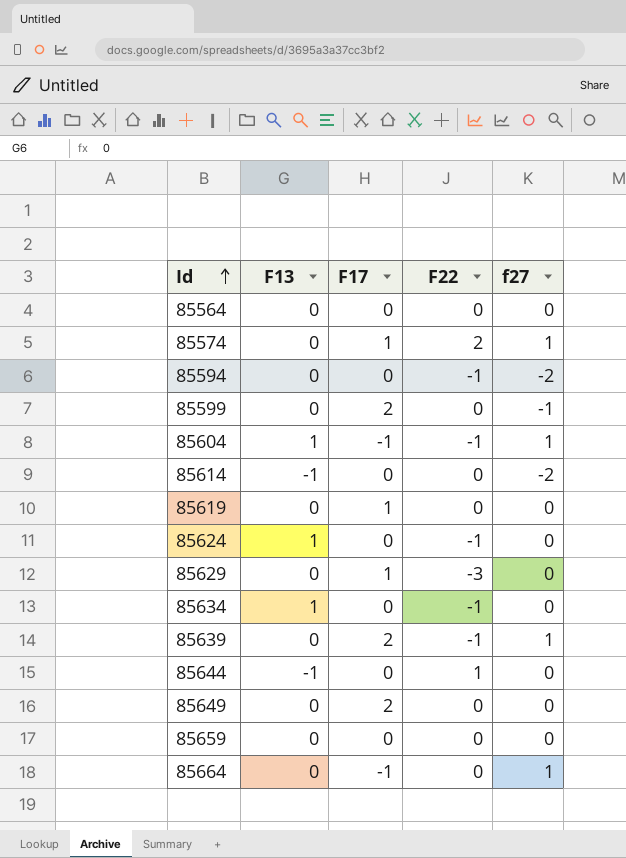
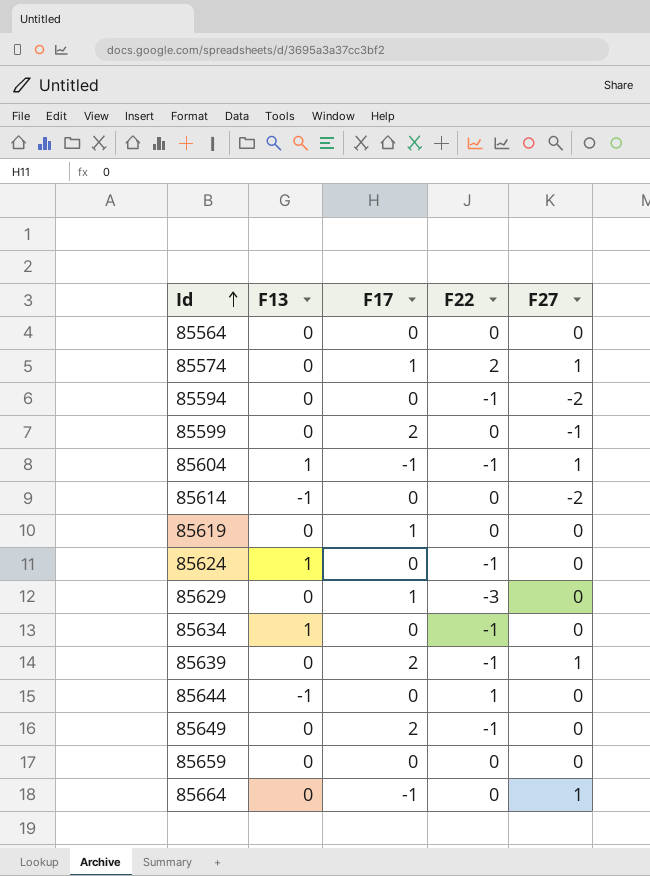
column name: f27 -> F27
85649 | F22: 0 -> -1

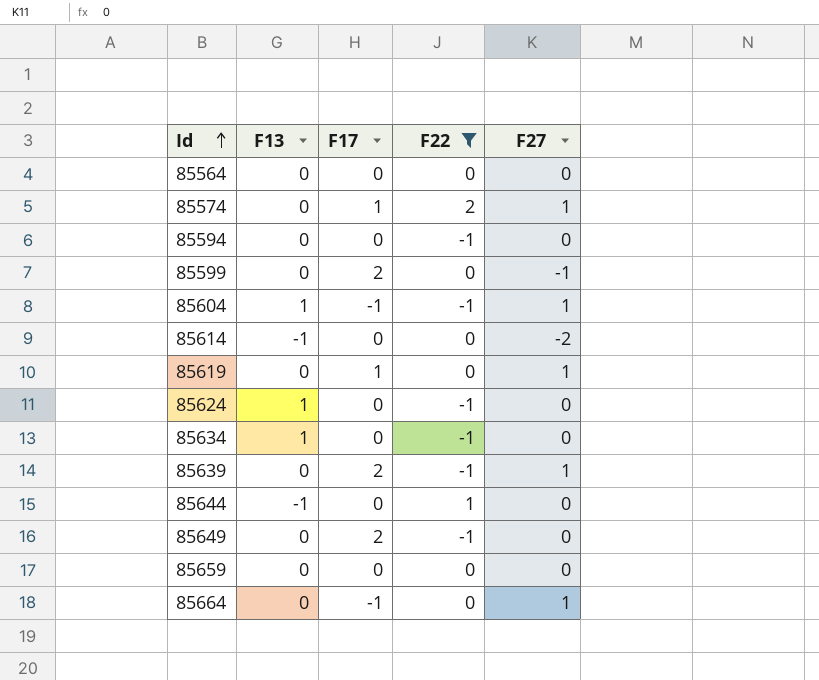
filter: none -> F22 != -3
85594 | F27: -2 -> 0
85619 | F27: 0 -> 1

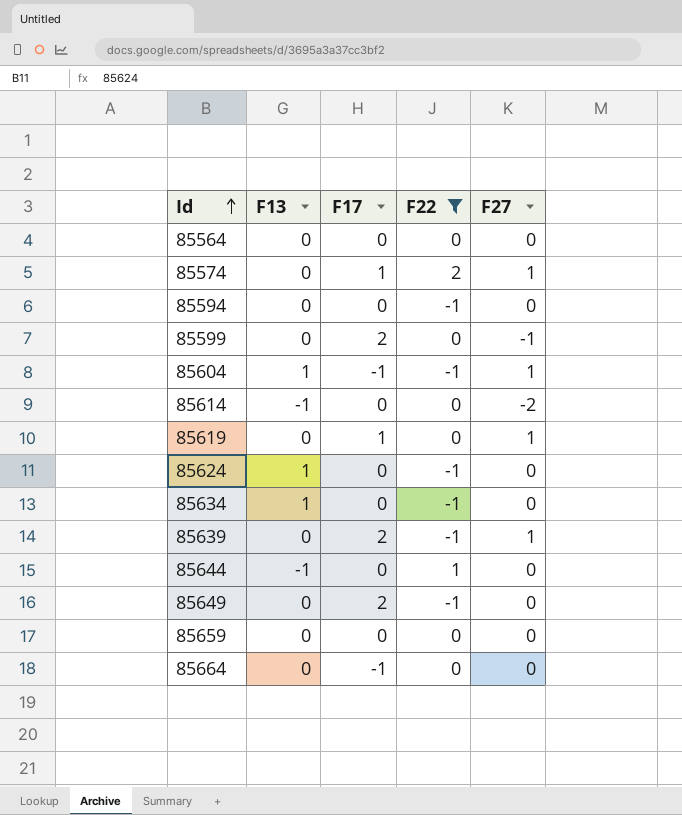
85664 | F27: 1 -> 0

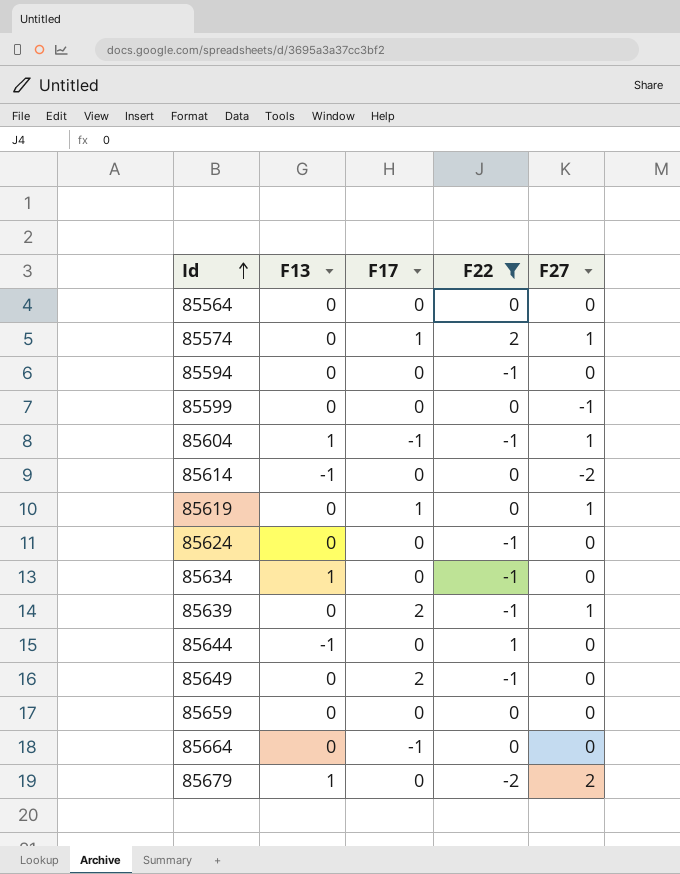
85599 | F17: 2 -> 0
85624 | F13: 1 -> 0
row 85679: none -> 1 | 0 | -2 | 2

